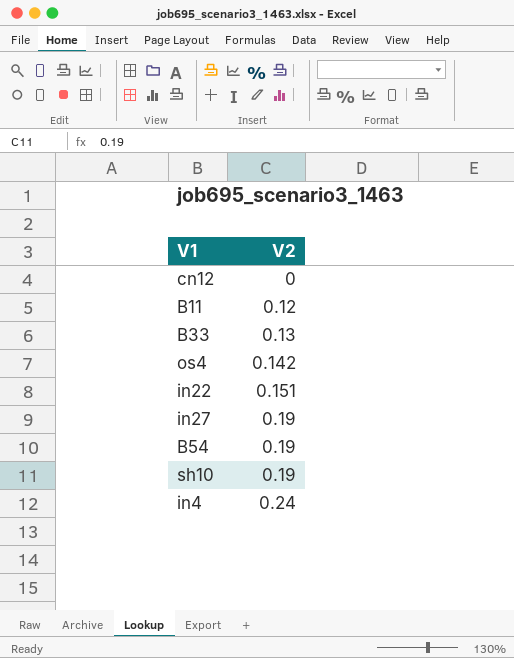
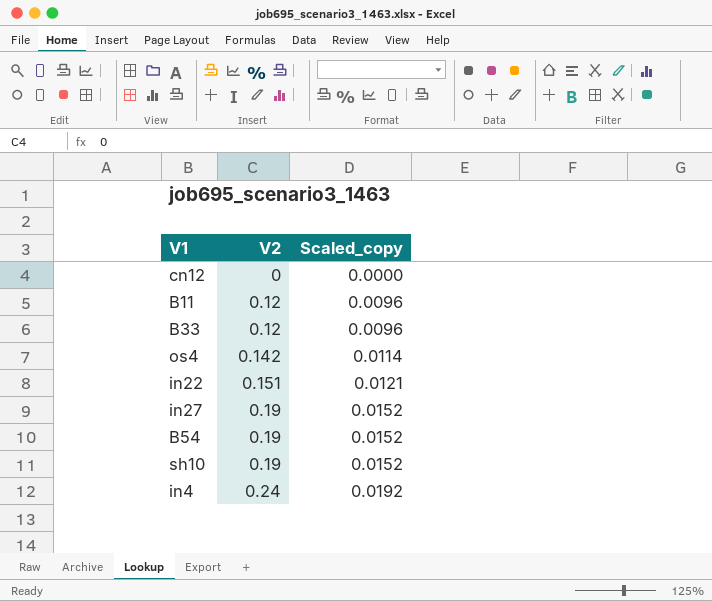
column Scaled_copy | formula: none -> [V2] * 0.08
B33 | V2: 0.13 -> 0.12

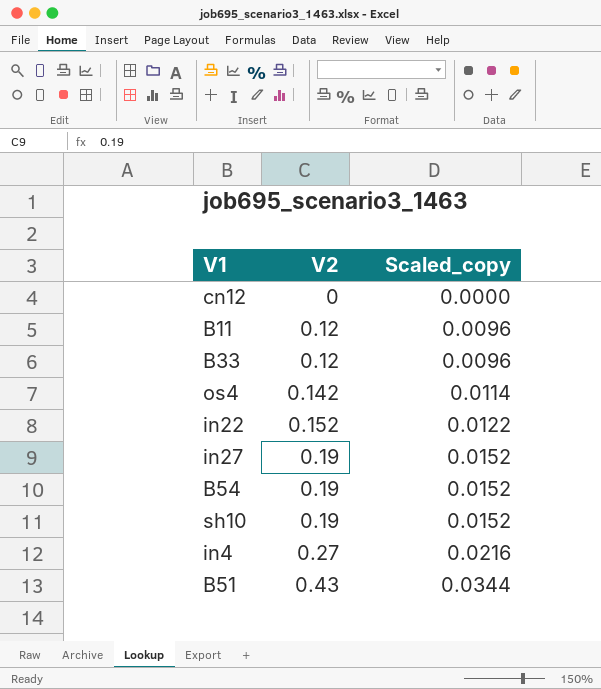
in22 | V2: 0.151 -> 0.152
in22 | Scaled_copy: 0.0121 -> 0.0122
in4 | V2: 0.24 -> 0.27
in4 | Scaled_copy: 0.0192 -> 0.0216
row B51: none -> 0.43 | 0.0344

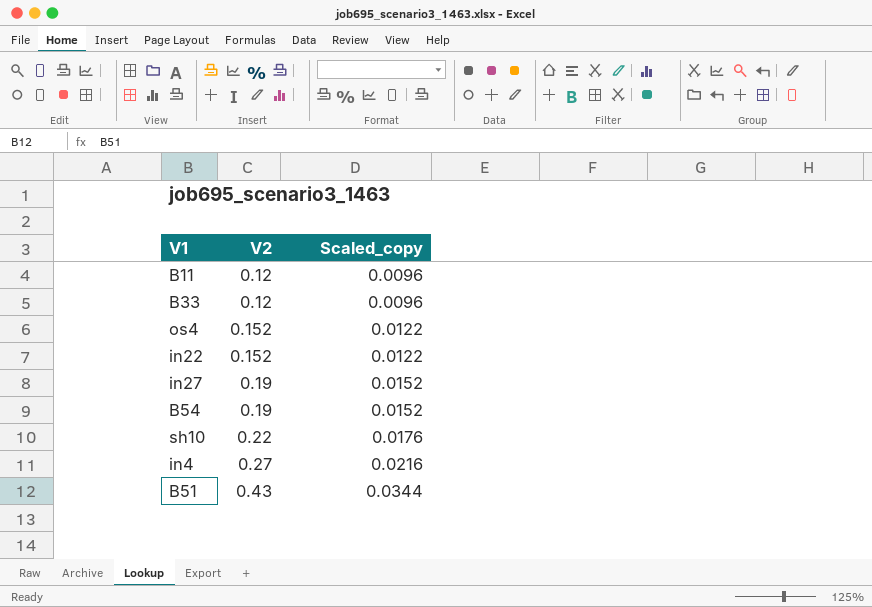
row cn12: 0 | 0.0000 -> none
os4 | V2: 0.142 -> 0.152
os4 | Scaled_copy: 0.0114 -> 0.0122
sh10 | V2: 0.19 -> 0.22
sh10 | Scaled_copy: 0.0152 -> 0.0176

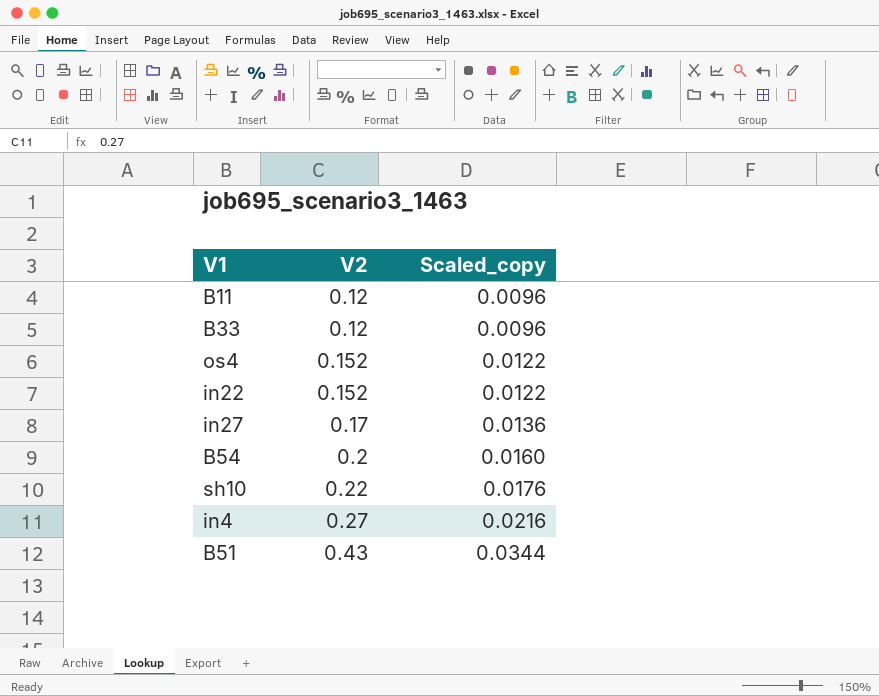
in27 | V2: 0.19 -> 0.17
in27 | Scaled_copy: 0.0152 -> 0.0136
B54 | V2: 0.19 -> 0.2
B54 | Scaled_copy: 0.0152 -> 0.0160

